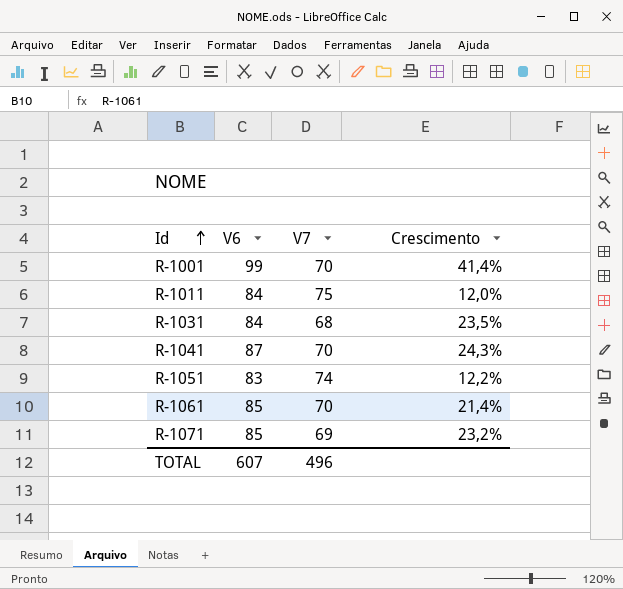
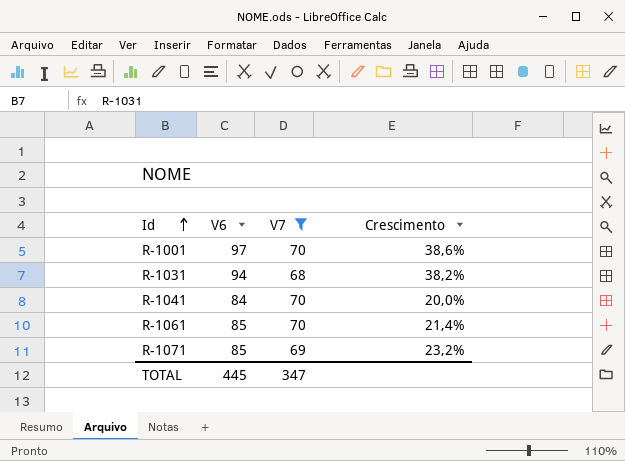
filter: none -> V7 <= 70
R-1001 | V6: 99 -> 97
R-1001 | Crescimento: 41,4% -> 38,6%
R-1031 | V6: 84 -> 94
R-1031 | Crescimento: 23,5% -> 38,2%
R-1041 | V6: 87 -> 84
R-1041 | Crescimento: 24,3% -> 20,0%
TOTAL | V6: 607 -> 445
TOTAL | V7: 496 -> 347

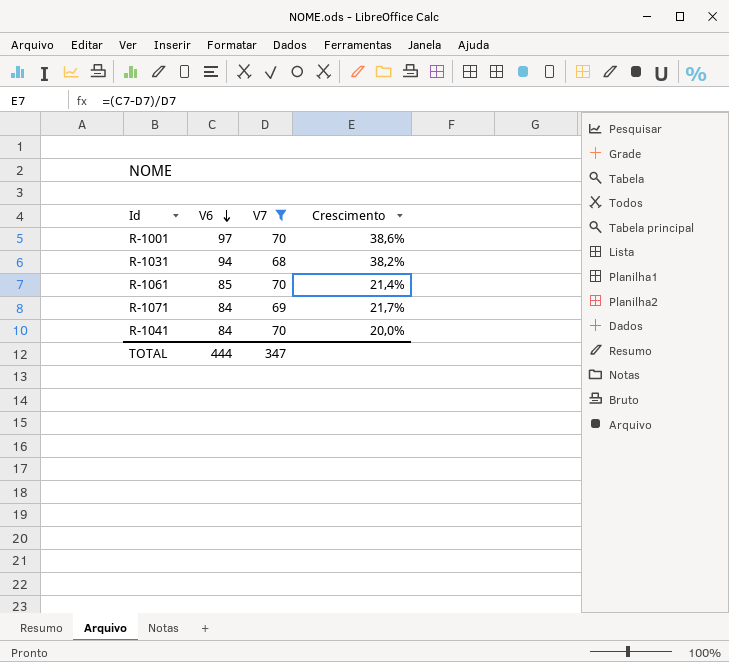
row order: Id ascending -> V6 descending
R-1071 | V6: 85 -> 84
R-1071 | Crescimento: 23,2% -> 21,7%
TOTAL | V6: 445 -> 444

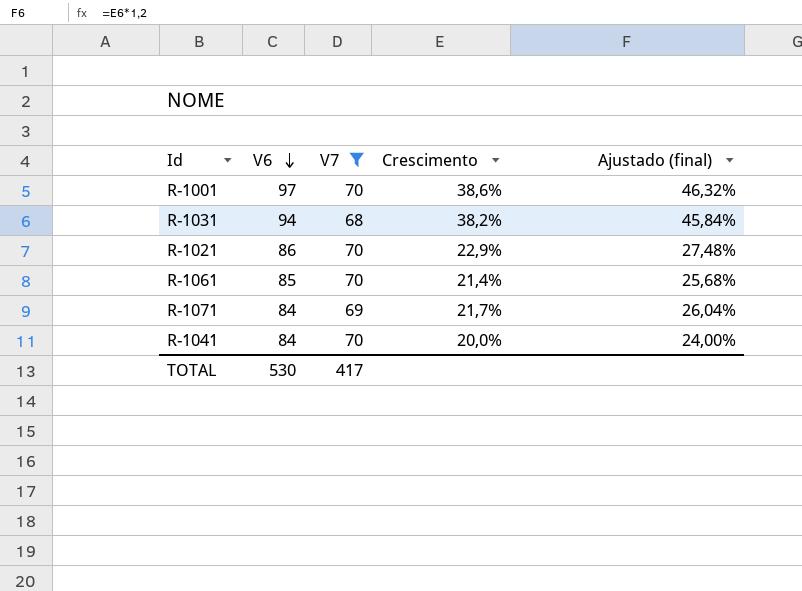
column Ajustado (final) | formula: none -> [Crescimento] * 1,2
row R-1021: none -> 86 | 70 | 22,9% | 27,48%
TOTAL | V6: 444 -> 530
TOTAL | V7: 347 -> 417

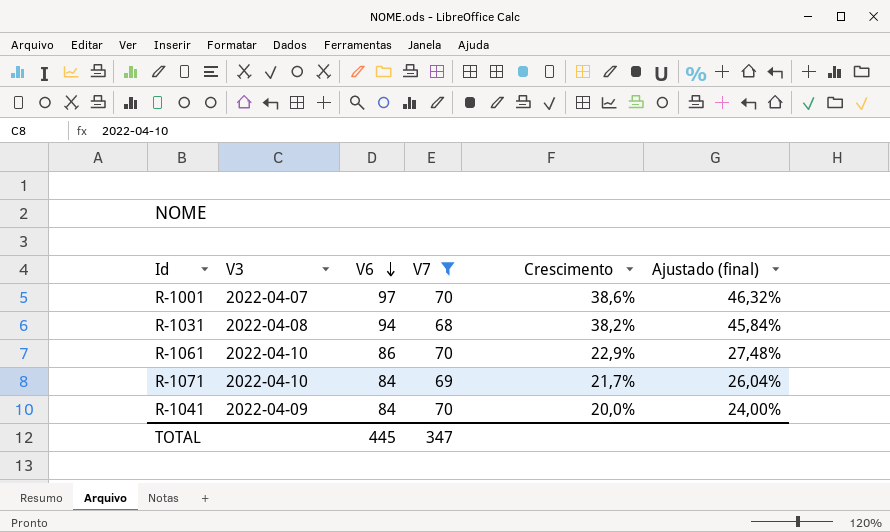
column V3 | position: none -> 2
row R-1021: 86 | 70 | 22,9% | 27,48% -> none
R-1061 | V6: 85 -> 86
R-1061 | Crescimento: 21,4% -> 22,9%
R-1061 | Ajustado (final): 25,68% -> 27,48%
TOTAL | V6: 530 -> 445
TOTAL | V7: 417 -> 347

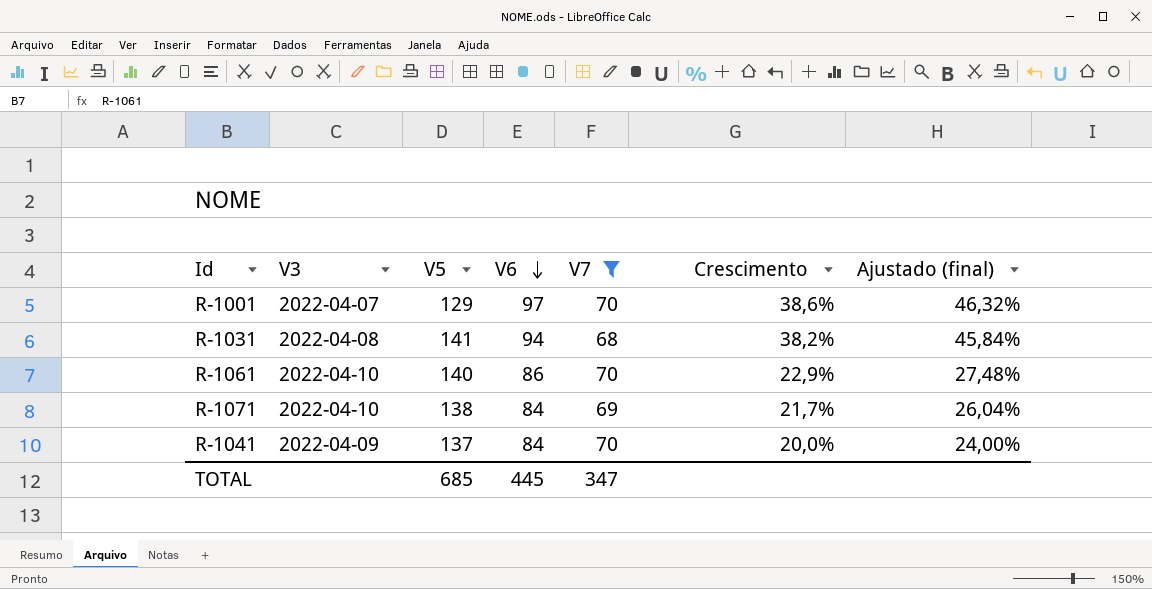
column V5 | position: none -> 3

